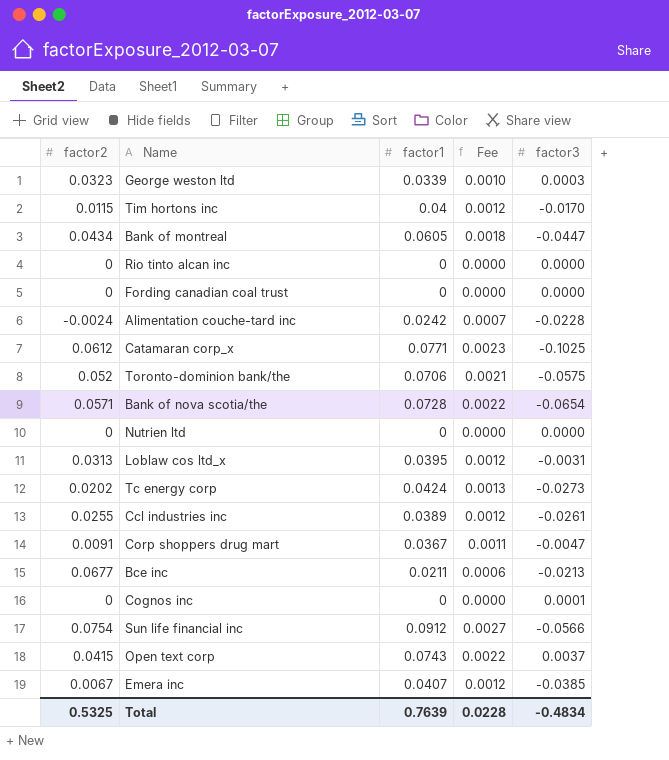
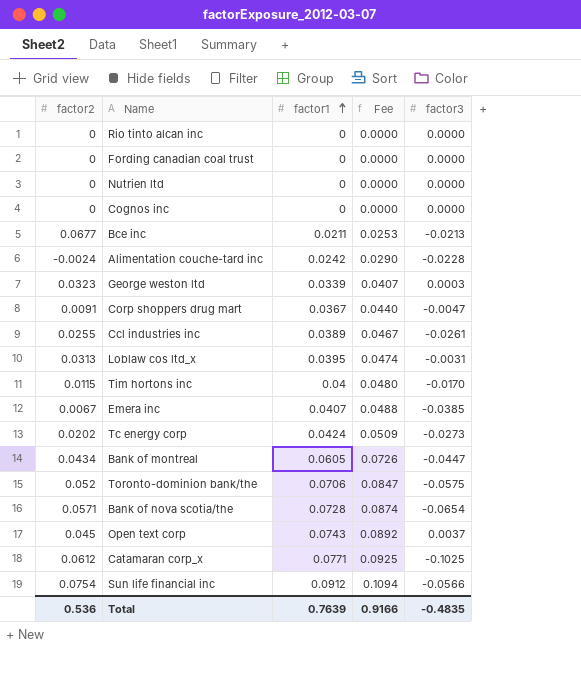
row order: none -> factor1 ascending
column Fee | formula: [factor1] * 0.03 -> [factor1] * 1.2
Cognos inc | factor3: 0.0001 -> 0.0000
Open text corp | factor2: 0.0415 -> 0.045
Total | factor2: 0.5325 -> 0.536
Total | Fee: 0.0228 -> 0.9166
Total | factor3: -0.4834 -> -0.4835

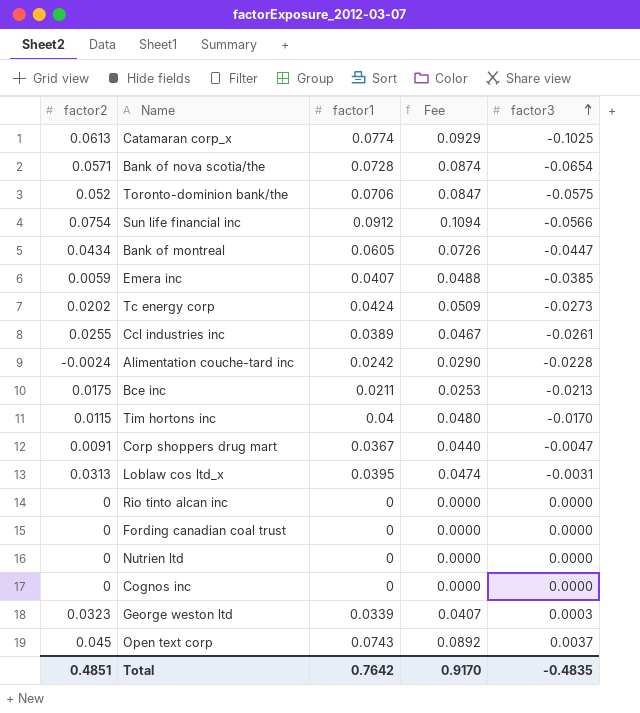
row order: factor1 ascending -> factor3 ascending
Catamaran corp_x | factor2: 0.0612 -> 0.0613
Catamaran corp_x | factor1: 0.0771 -> 0.0774
Catamaran corp_x | Fee: 0.0925 -> 0.0929
Emera inc | factor2: 0.0067 -> 0.0059
Bce inc | factor2: 0.0677 -> 0.0175
Total | factor2: 0.536 -> 0.4851
Total | factor1: 0.7639 -> 0.7642
Total | Fee: 0.9166 -> 0.9170

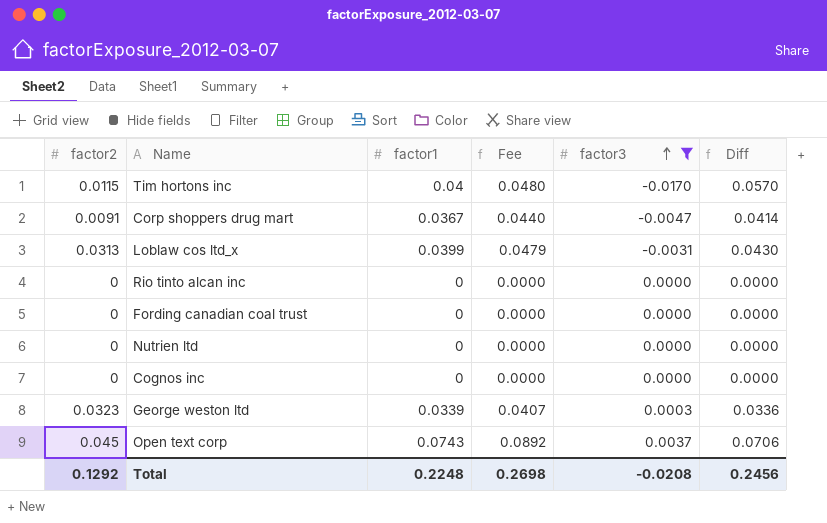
filter: none -> factor3 >= -0.0170
column Diff | formula: none -> [factor1] - [factor3]
Loblaw cos ltd_x | factor1: 0.0395 -> 0.0399
Loblaw cos ltd_x | Fee: 0.0474 -> 0.0479
Total | factor2: 0.4851 -> 0.1292
Total | factor1: 0.7642 -> 0.2248
Total | Fee: 0.9170 -> 0.2698
Total | factor3: -0.4835 -> -0.0208

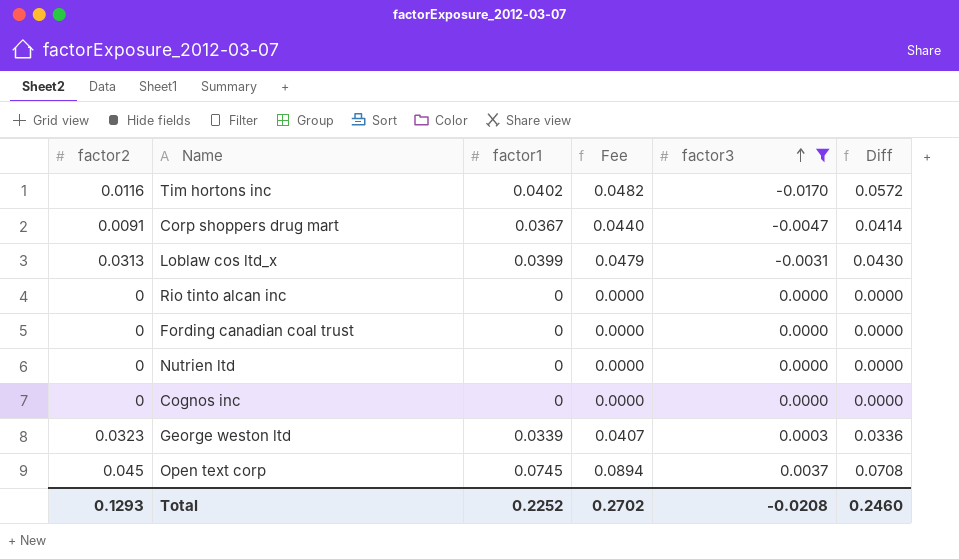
Tim hortons inc | factor2: 0.0115 -> 0.0116
Tim hortons inc | factor1: 0.04 -> 0.0402
Tim hortons inc | Fee: 0.0480 -> 0.0482
Tim hortons inc | Diff: 0.0570 -> 0.0572
Open text corp | factor1: 0.0743 -> 0.0745
Open text corp | Fee: 0.0892 -> 0.0894
Open text corp | Diff: 0.0706 -> 0.0708
Total | factor2: 0.1292 -> 0.1293
Total | factor1: 0.2248 -> 0.2252
Total | Fee: 0.2698 -> 0.2702
Total | Diff: 0.2456 -> 0.2460

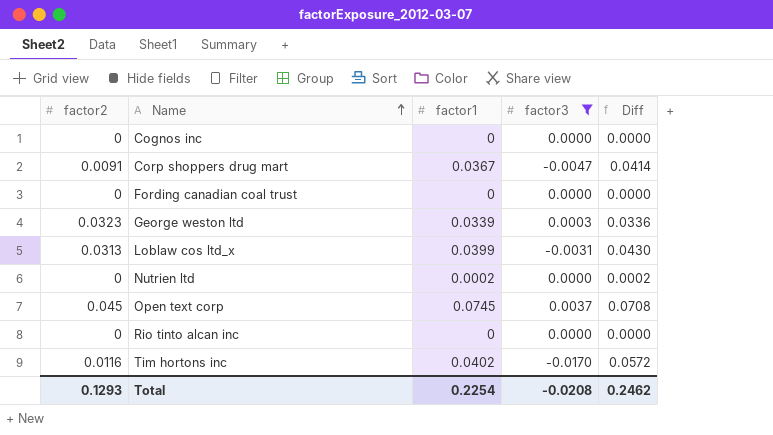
row order: factor3 ascending -> Name ascending
column Fee | formula: [factor1] * 1.2 -> none
Nutrien ltd | factor1: 0 -> 0.0002
Nutrien ltd | Diff: 0.0000 -> 0.0002
Total | factor1: 0.2252 -> 0.2254
Total | Diff: 0.2460 -> 0.2462

